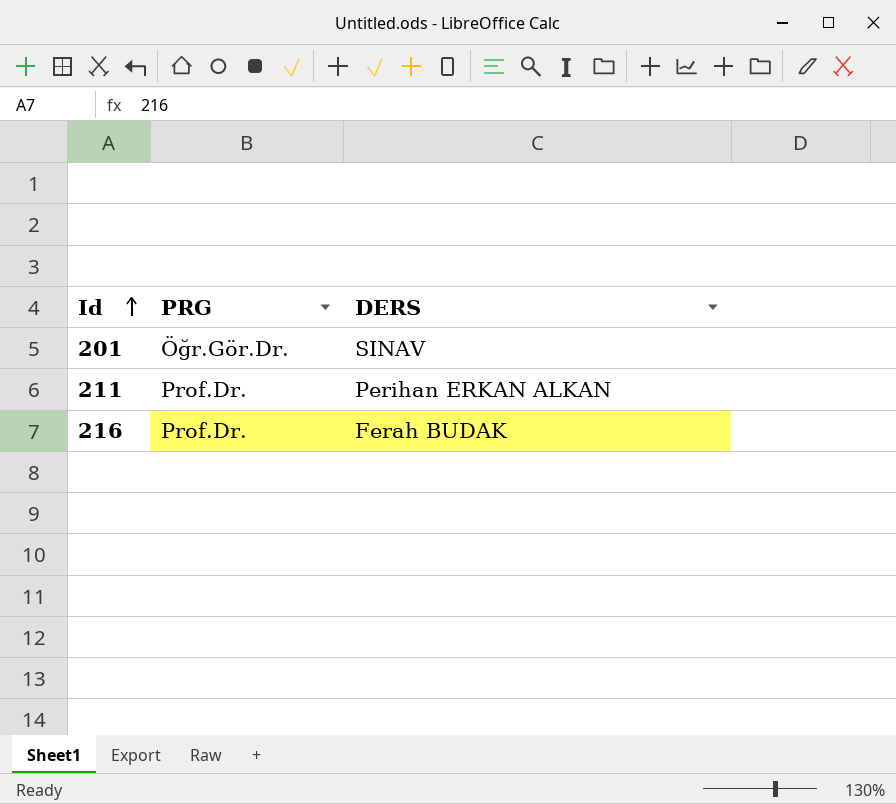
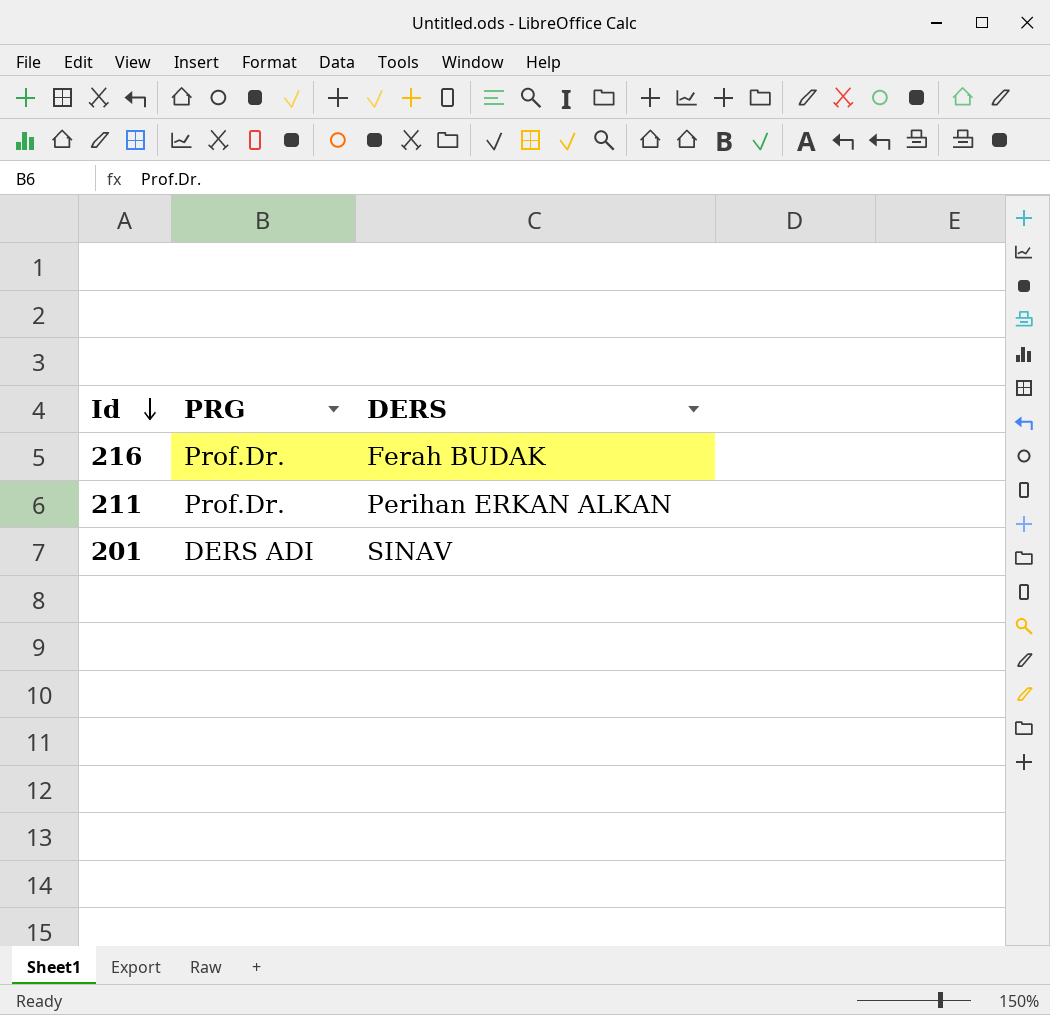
row order: Id ascending -> Id descending
201 | PRG: Öğr.Gör.Dr. -> DERS ADI

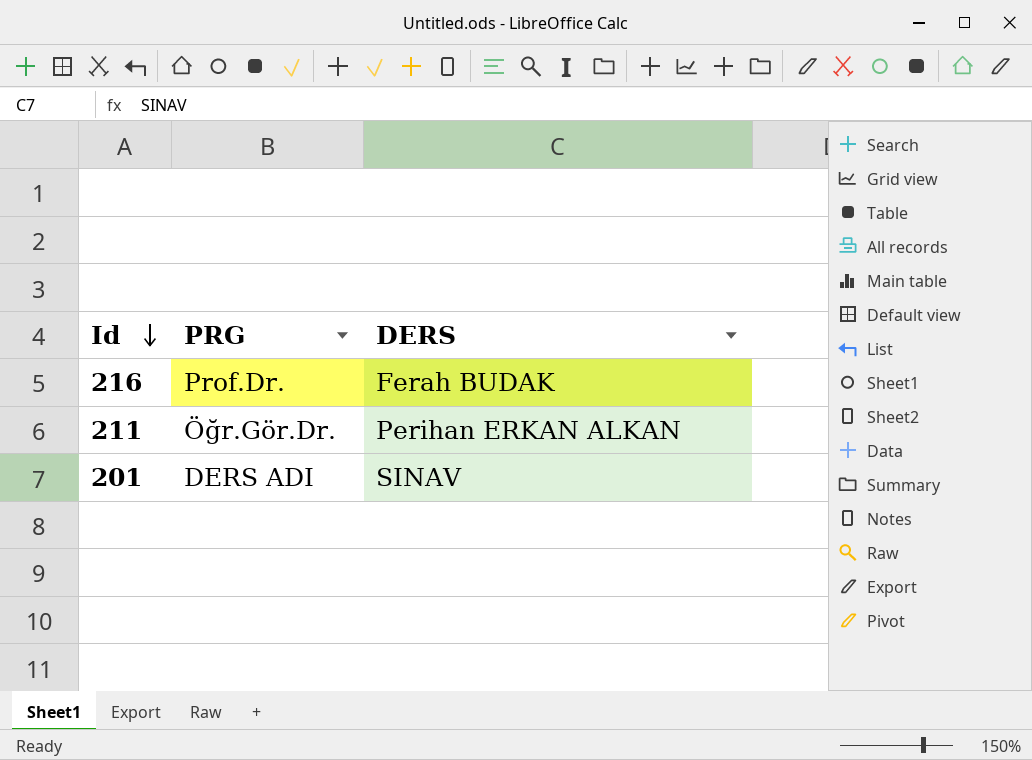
211 | PRG: Prof.Dr. -> Öğr.Gör.Dr.

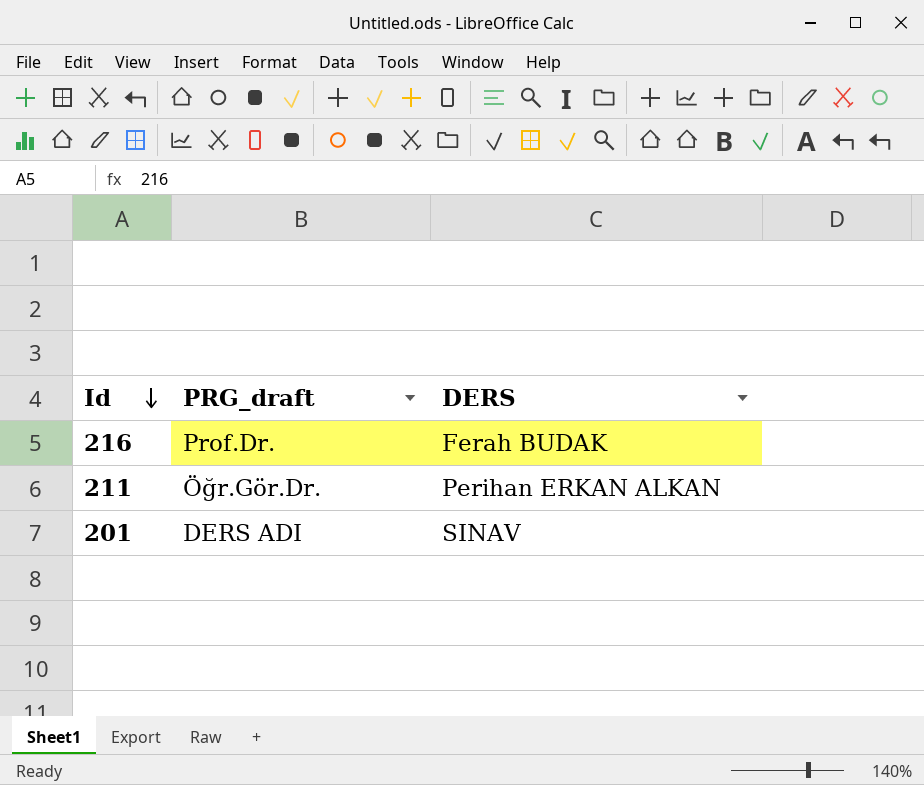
column name: PRG -> PRG_draft

